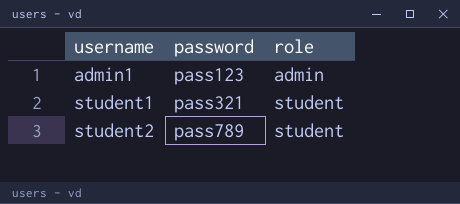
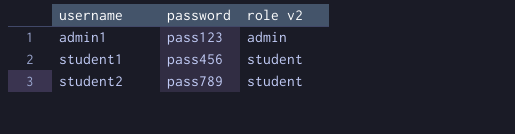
column name: role -> role v2
student1 | password: pass321 -> pass456

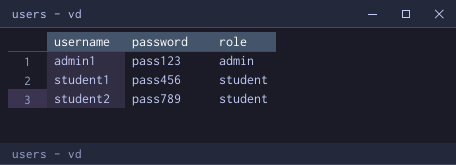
column name: role v2 -> role

